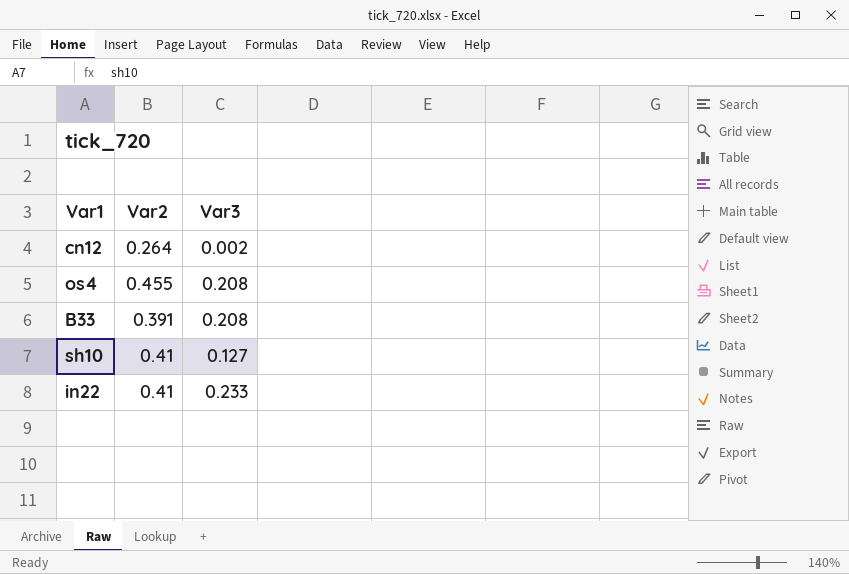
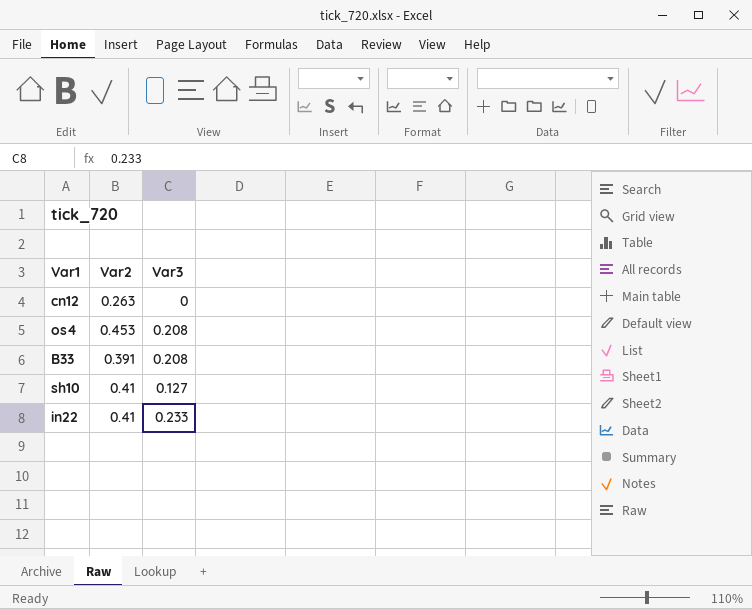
cn12 | Var2: 0.264 -> 0.263
cn12 | Var3: 0.002 -> 0
os4 | Var2: 0.455 -> 0.453

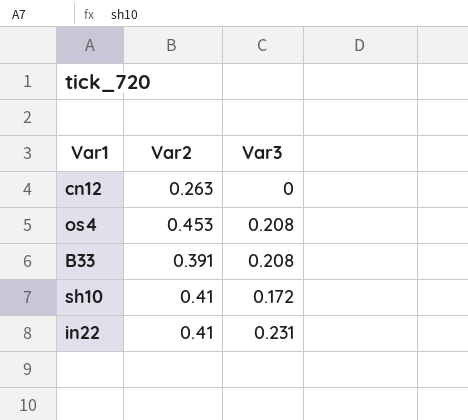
sh10 | Var3: 0.127 -> 0.172
in22 | Var3: 0.233 -> 0.231

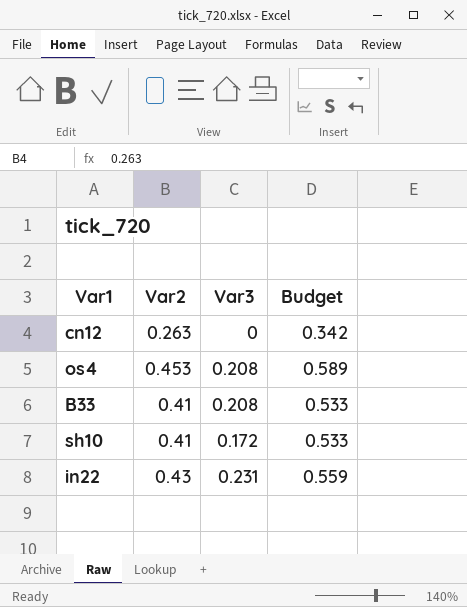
column Budget | formula: none -> [Var2] * 1.3
B33 | Var2: 0.391 -> 0.41
in22 | Var2: 0.41 -> 0.43

